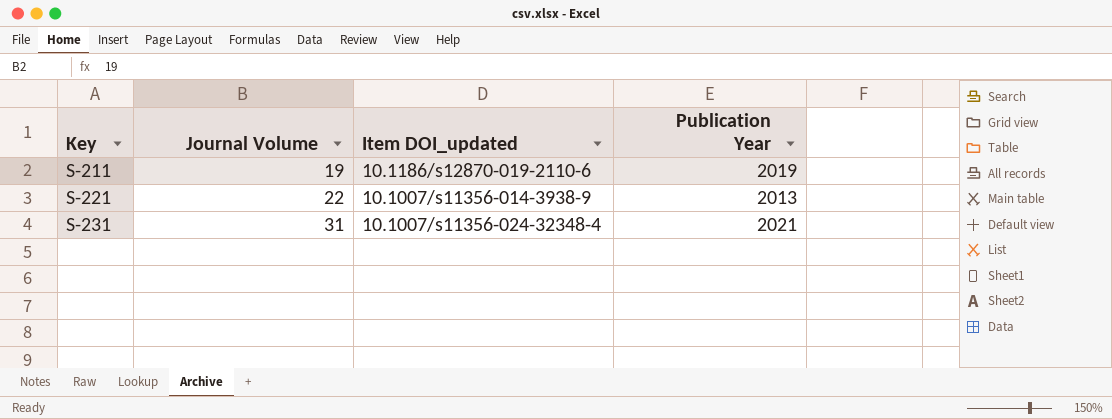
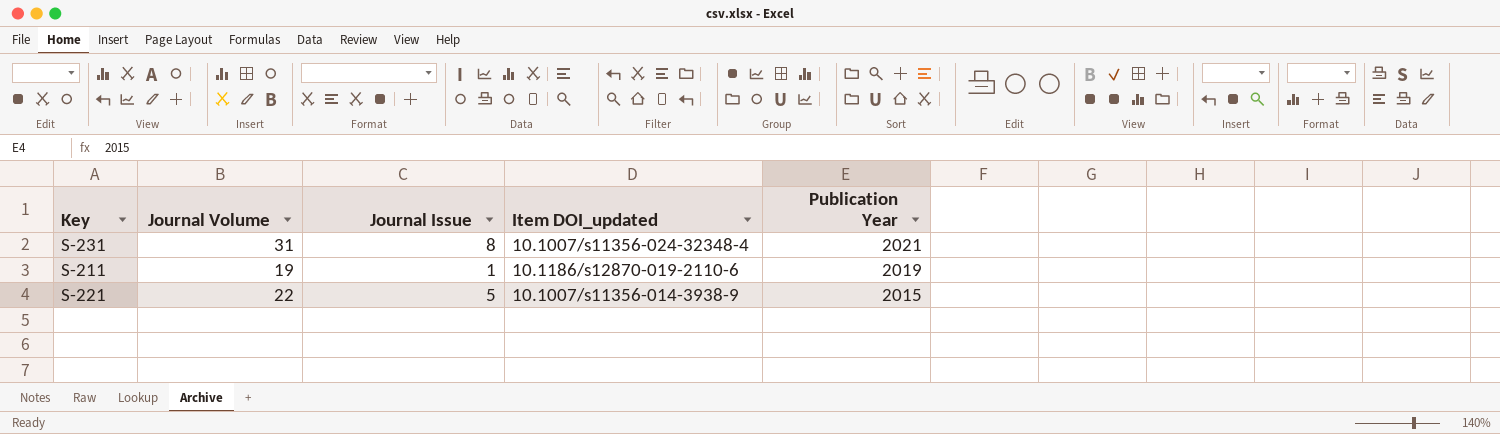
row order: Key ascending -> Publication Year descending
column Journal Issue | position: none -> 3
S-221 | Publication Year: 2013 -> 2015

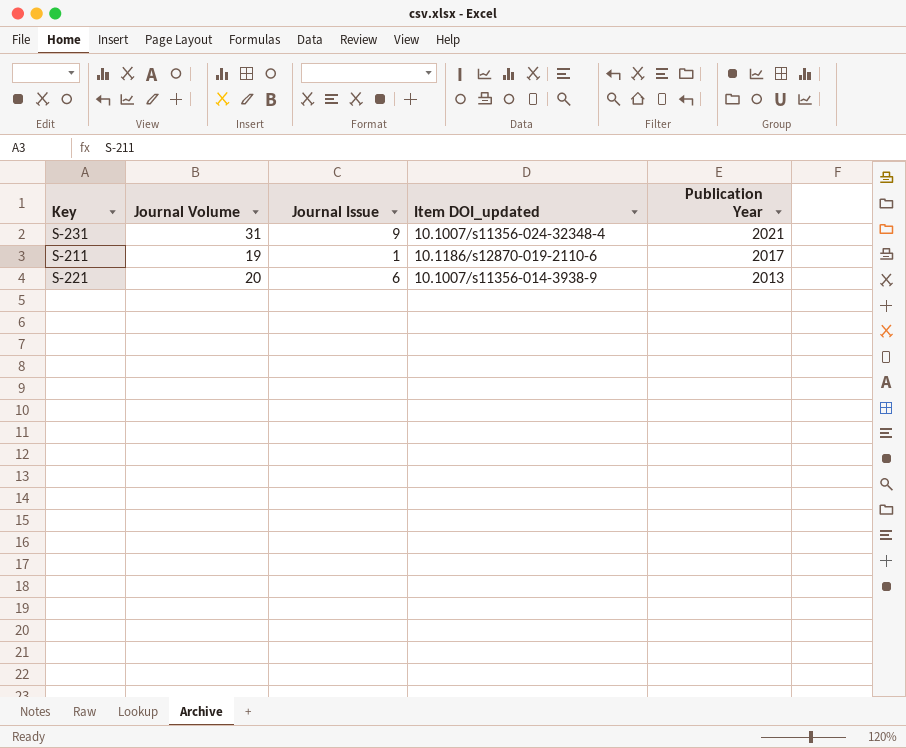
S-231 | Journal Issue: 8 -> 9
S-211 | Publication Year: 2019 -> 2017
S-221 | Journal Volume: 22 -> 20
S-221 | Journal Issue: 5 -> 6
S-221 | Publication Year: 2015 -> 2013

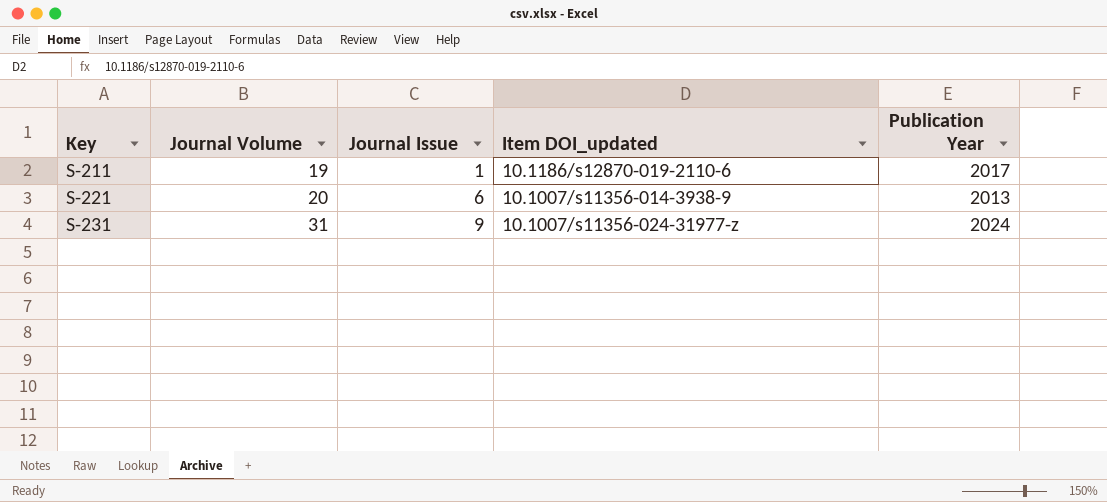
row order: Publication Year descending -> Key ascending
S-231 | Item DOI_updated: 10.1007/s11356-024-32348-4 -> 10.1007/s11356-024-31977-z
S-231 | Publication Year: 2021 -> 2024

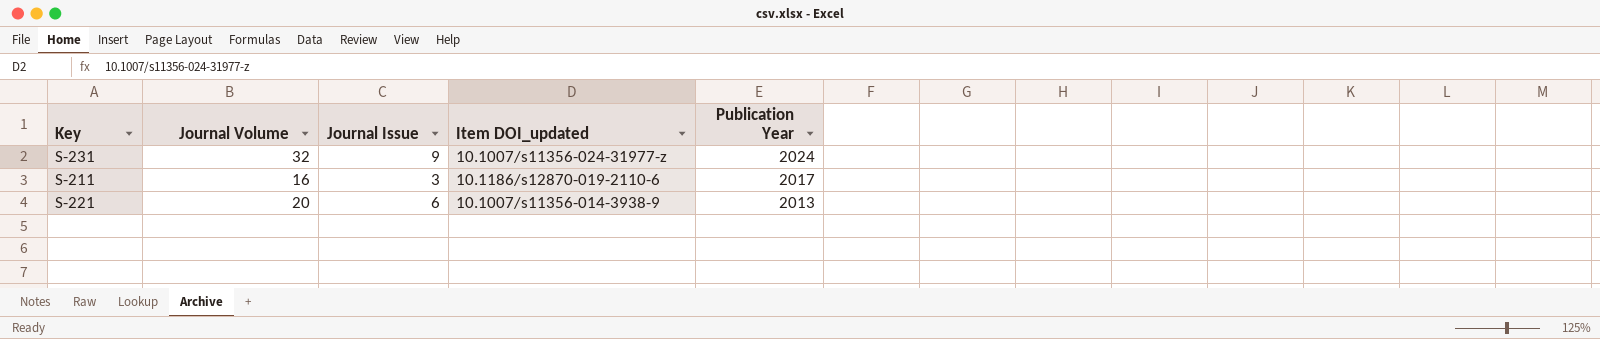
row order: Key ascending -> Publication Year descending
S-231 | Journal Volume: 31 -> 32
S-211 | Journal Volume: 19 -> 16
S-211 | Journal Issue: 1 -> 3

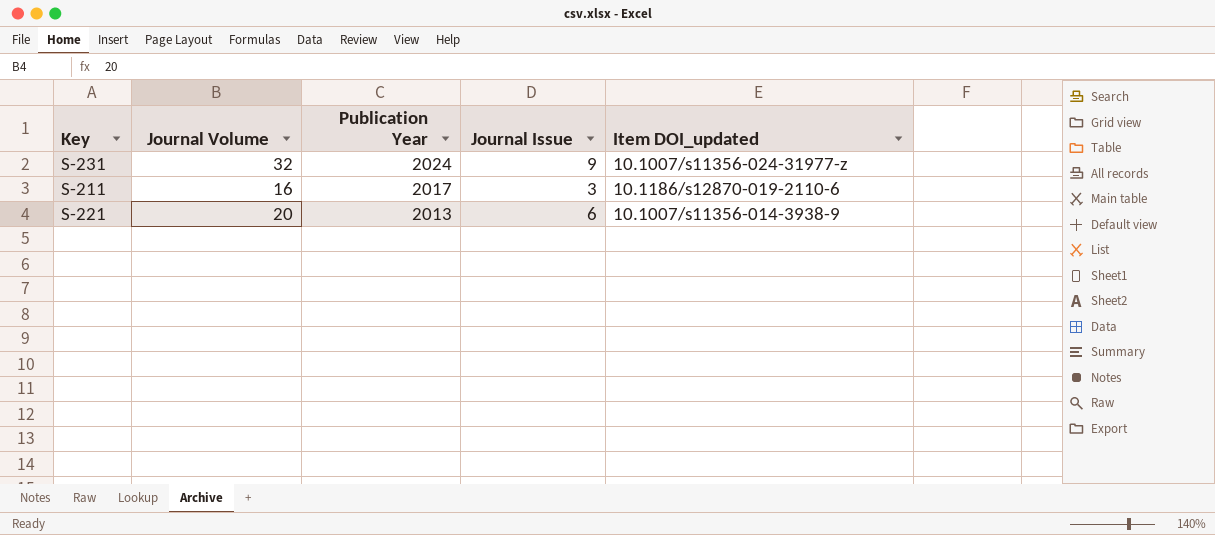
column Publication Year | position: 5 -> 3

